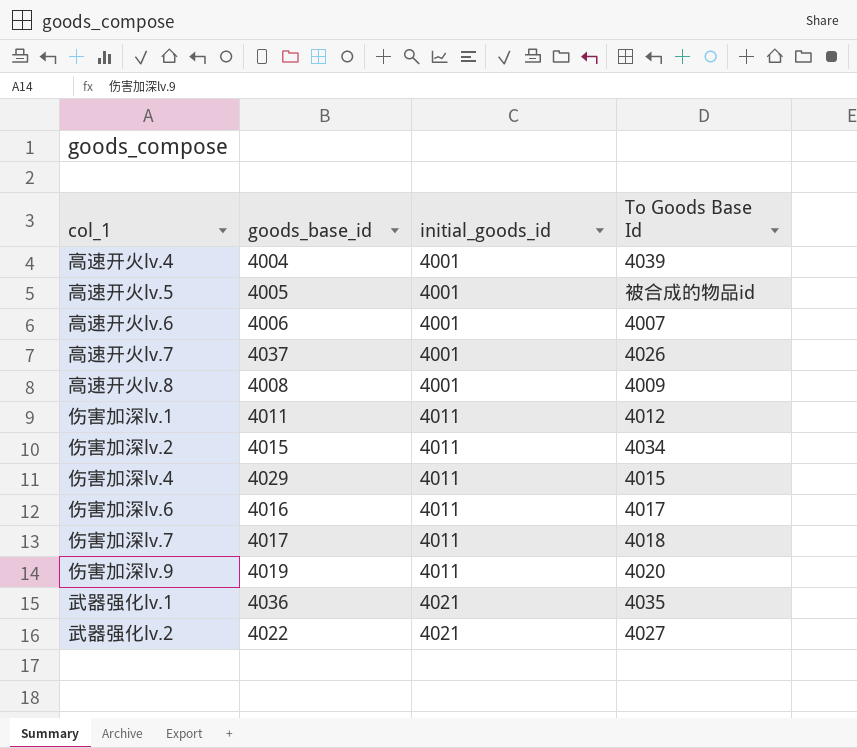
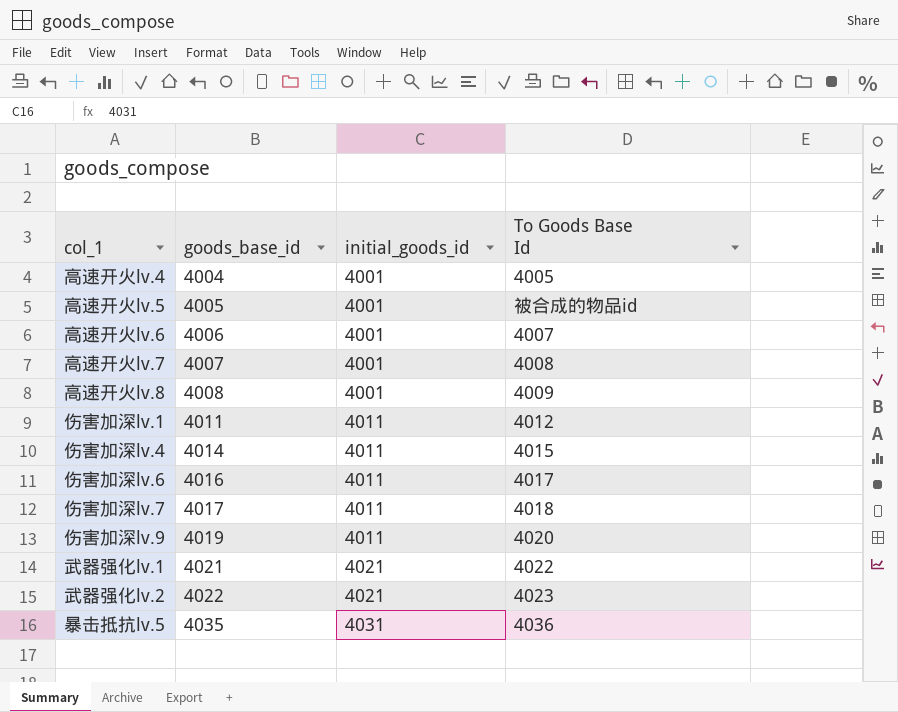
row 伤害加深lv.2: 4015 | 4011 | 4034 -> none
高速开火lv.4 | To Goods Base Id: 4039 -> 4005
高速开火lv.7 | goods_base_id: 4037 -> 4007
高速开火lv.7 | To Goods Base Id: 4026 -> 4008
伤害加深lv.4 | goods_base_id: 4029 -> 4014
武器强化lv.1 | goods_base_id: 4036 -> 4021
武器强化lv.1 | To Goods Base Id: 4035 -> 4022
武器强化lv.2 | To Goods Base Id: 4027 -> 4023
row 暴击抵抗lv.5: none -> 4035 | 4031 | 4036

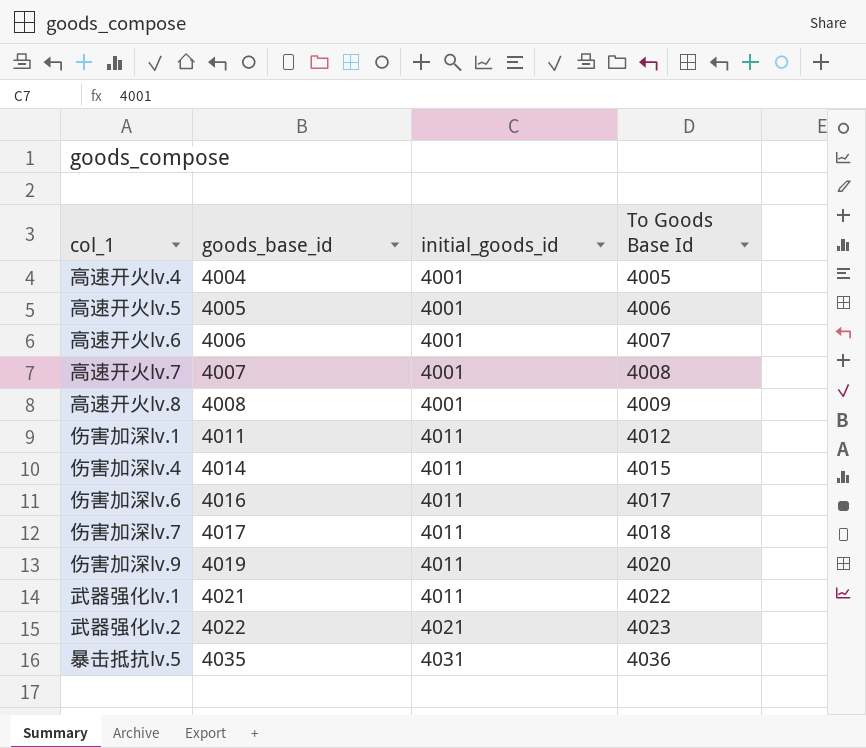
高速开火lv.5 | To Goods Base Id: 被合成的物品id -> 4006
武器强化lv.1 | initial_goods_id: 4021 -> 4011

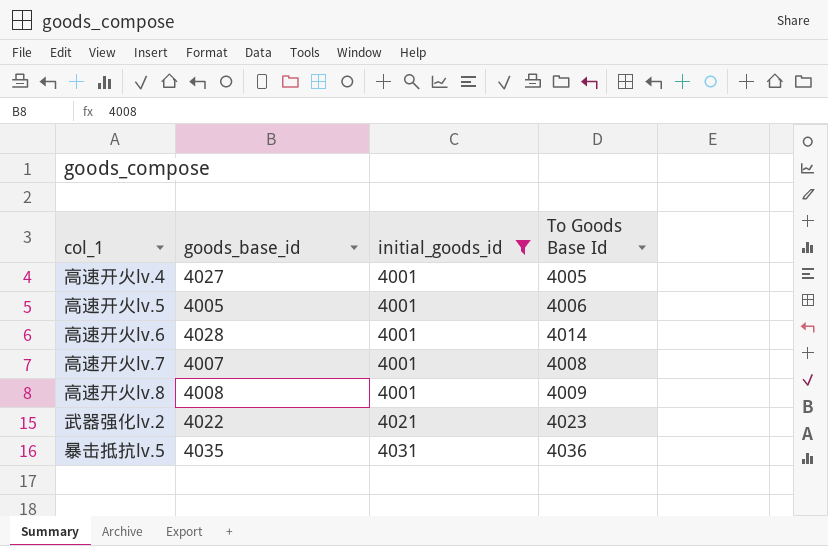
filter: none -> initial_goods_id != 4011
高速开火lv.4 | goods_base_id: 4004 -> 4027
高速开火lv.6 | goods_base_id: 4006 -> 4028
高速开火lv.6 | To Goods Base Id: 4007 -> 4014

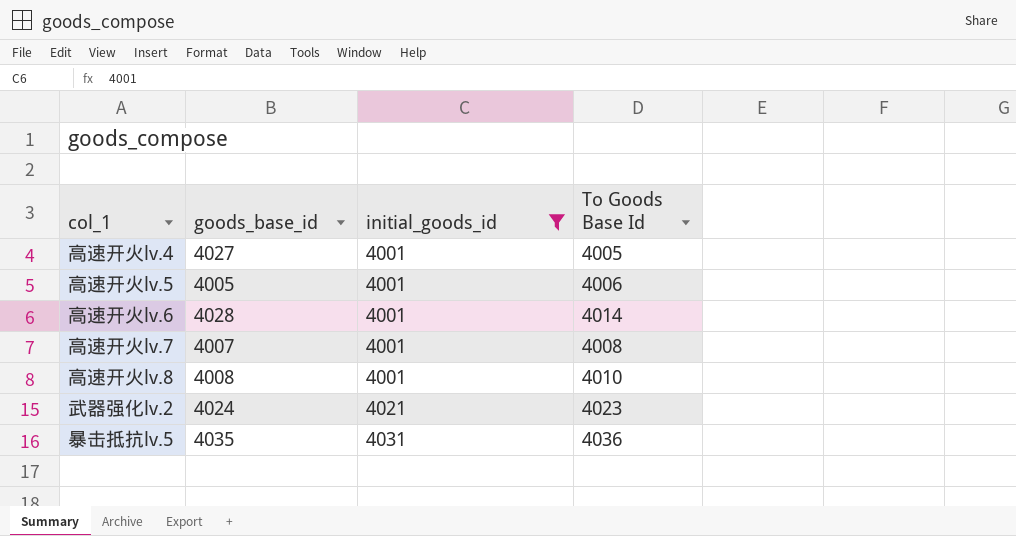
高速开火lv.8 | To Goods Base Id: 4009 -> 4010
武器强化lv.2 | goods_base_id: 4022 -> 4024

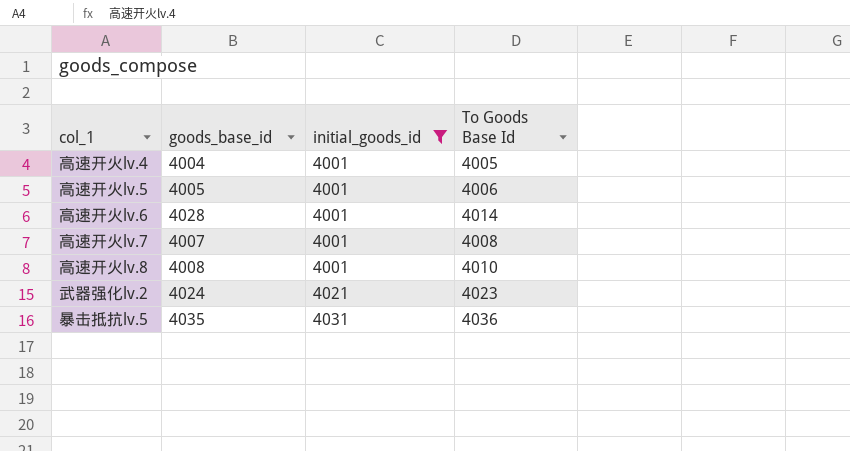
高速开火lv.4 | goods_base_id: 4027 -> 4004

